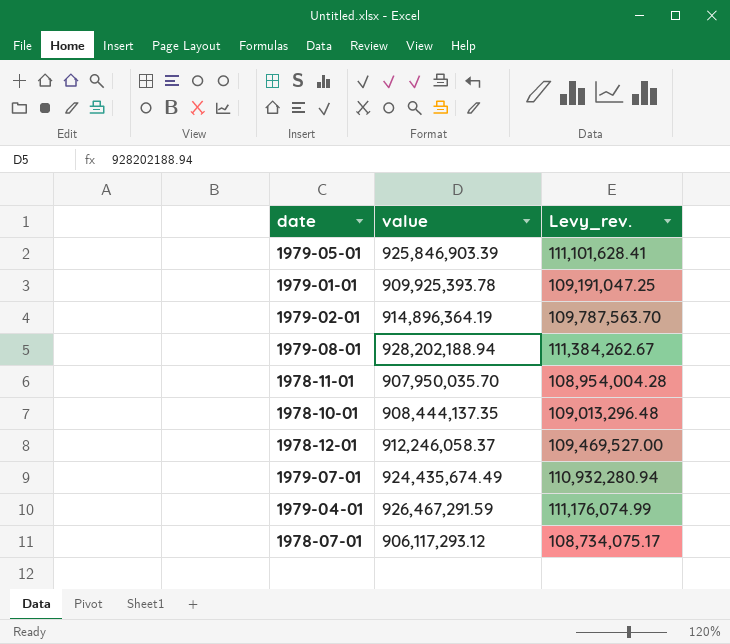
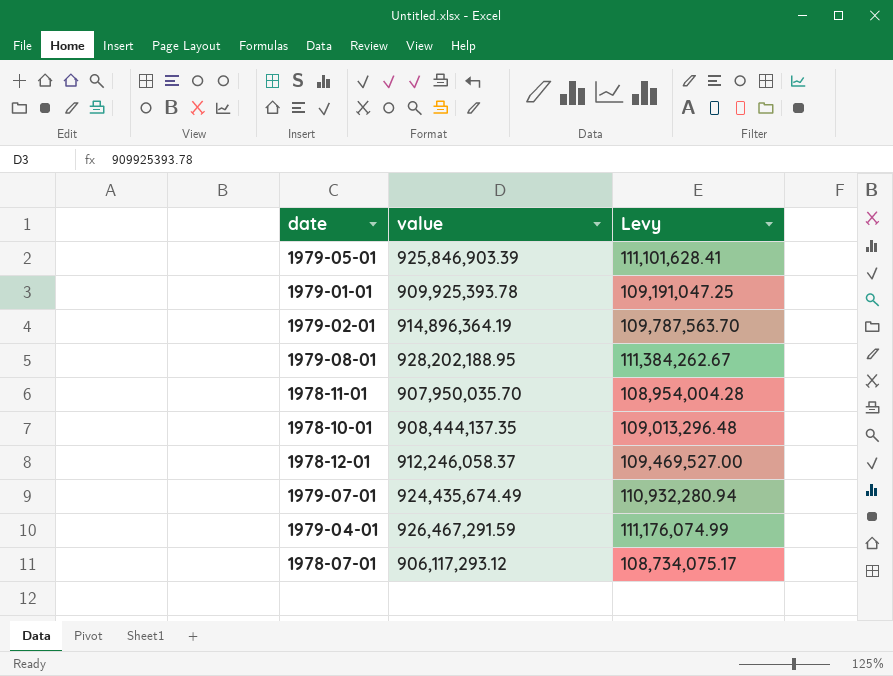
column name: Levy_rev. -> Levy
1979-08-01 | value: 928,202,188.94 -> 928,202,188.95

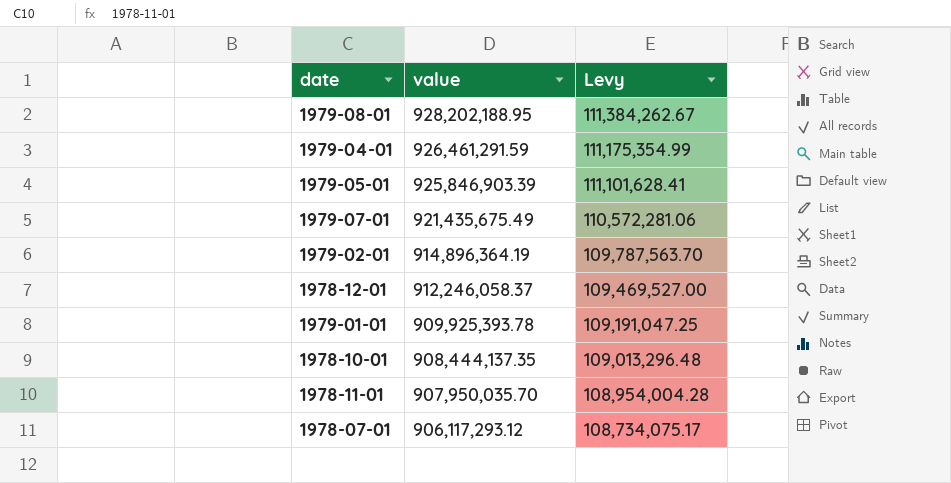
row order: none -> value descending
1979-04-01 | value: 926,467,291.59 -> 926,461,291.59
1979-04-01 | Levy: 111,176,074.99 -> 111,175,354.99
1979-07-01 | value: 924,435,674.49 -> 921,435,675.49
1979-07-01 | Levy: 110,932,280.94 -> 110,572,281.06

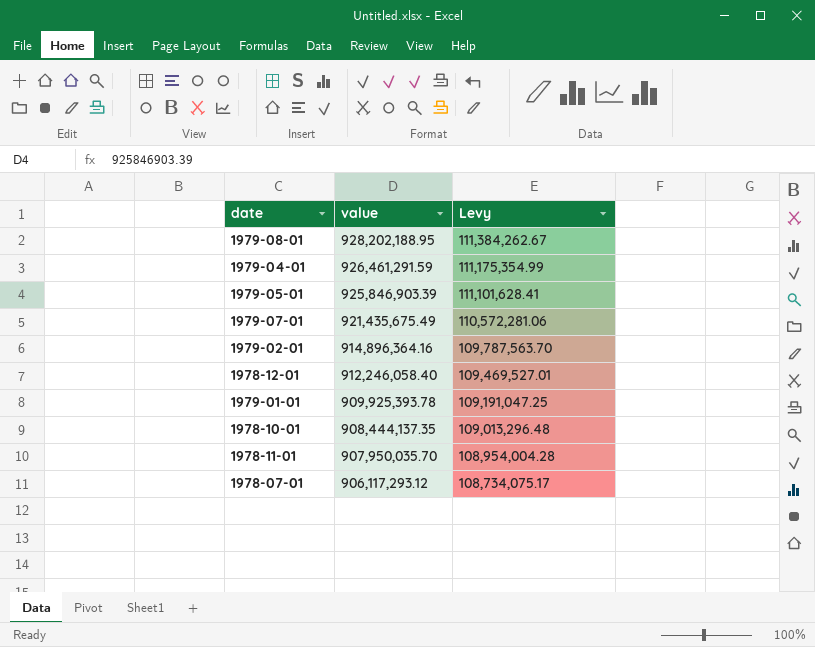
1979-02-01 | value: 914,896,364.19 -> 914,896,364.16
1978-12-01 | value: 912,246,058.37 -> 912,246,058.40
1978-12-01 | Levy: 109,469,527.00 -> 109,469,527.01

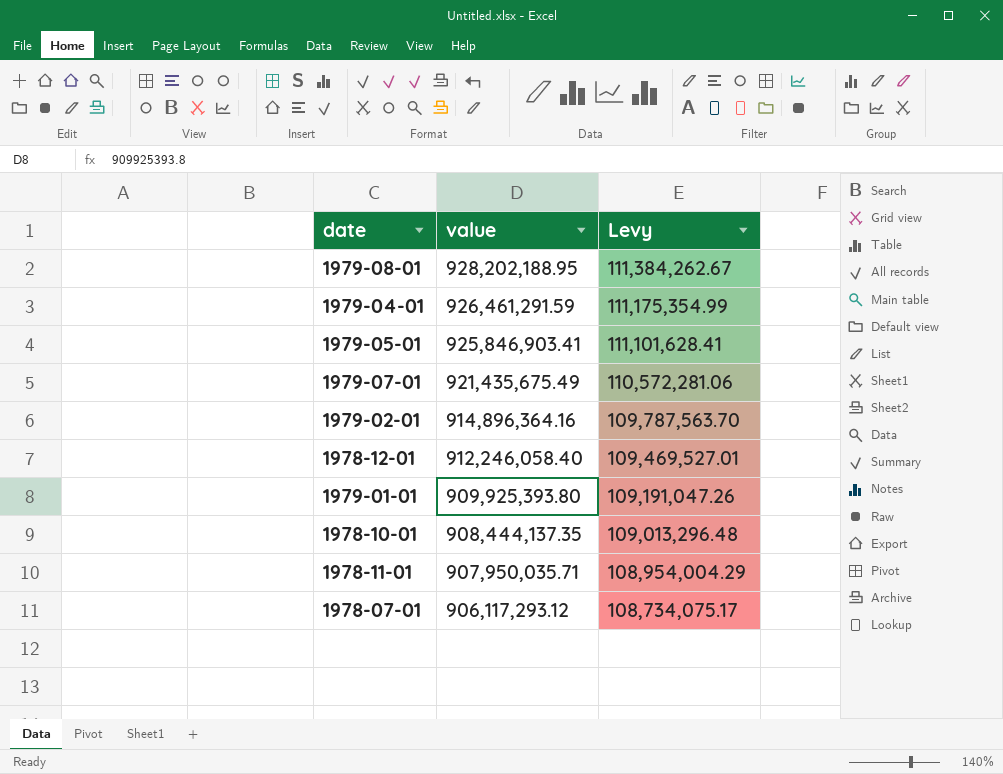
1979-05-01 | value: 925,846,903.39 -> 925,846,903.41
1979-01-01 | value: 909,925,393.78 -> 909,925,393.80
1979-01-01 | Levy: 109,191,047.25 -> 109,191,047.26
1978-11-01 | value: 907,950,035.70 -> 907,950,035.71
1978-11-01 | Levy: 108,954,004.28 -> 108,954,004.29

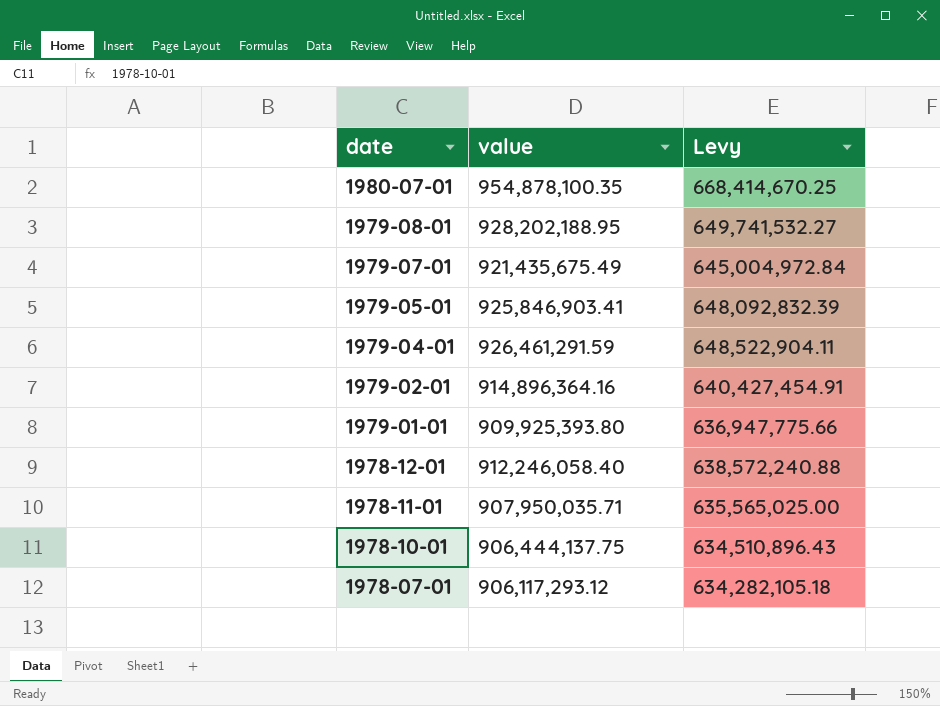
row order: value descending -> date descending
column Levy | formula: [value] * 0.12 -> [value] * 0.7
row 1980-07-01: none -> 954,878,100.35 | 668,414,670.25
1978-10-01 | value: 908,444,137.35 -> 906,444,137.75

